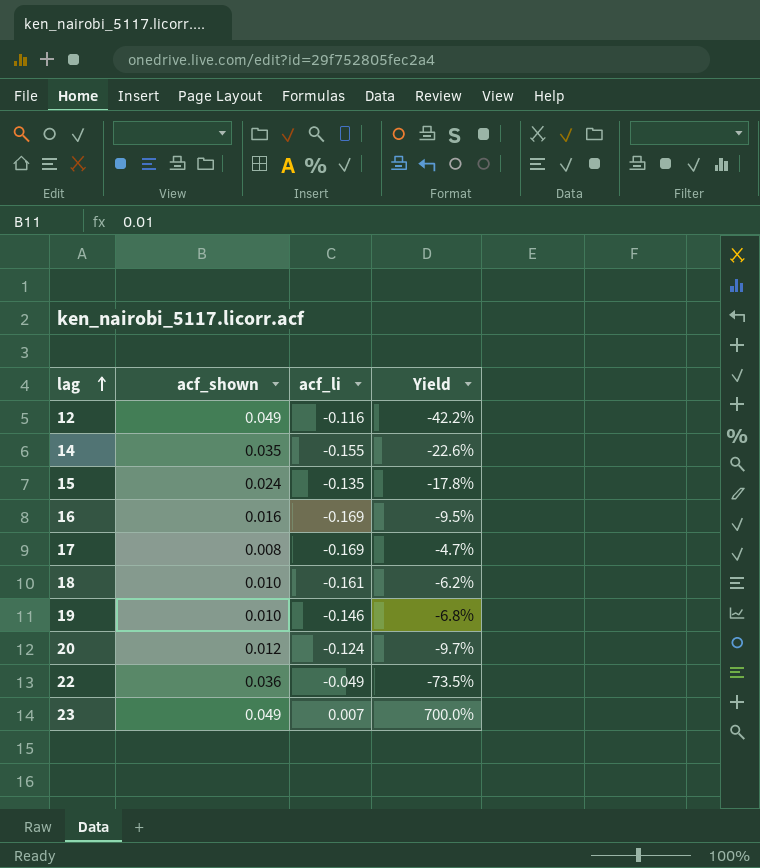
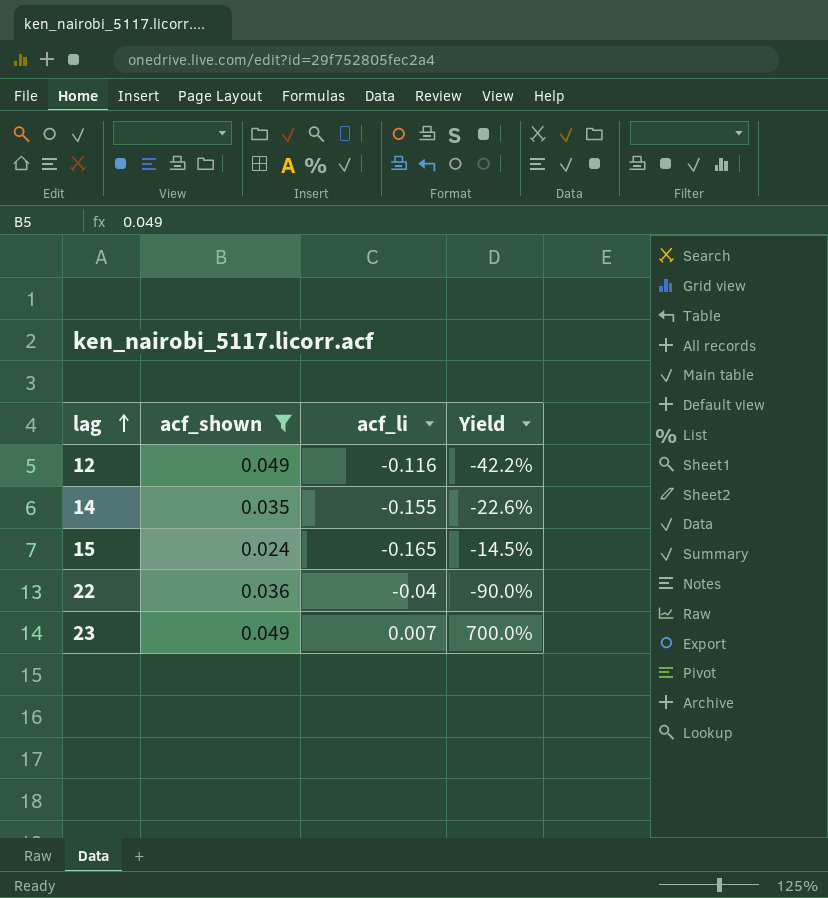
filter: none -> acf_shown >= 0.024
15 | acf_li: -0.135 -> -0.165
15 | Yield: -17.8% -> -14.5%
22 | acf_li: -0.049 -> -0.04
22 | Yield: -73.5% -> -90.0%

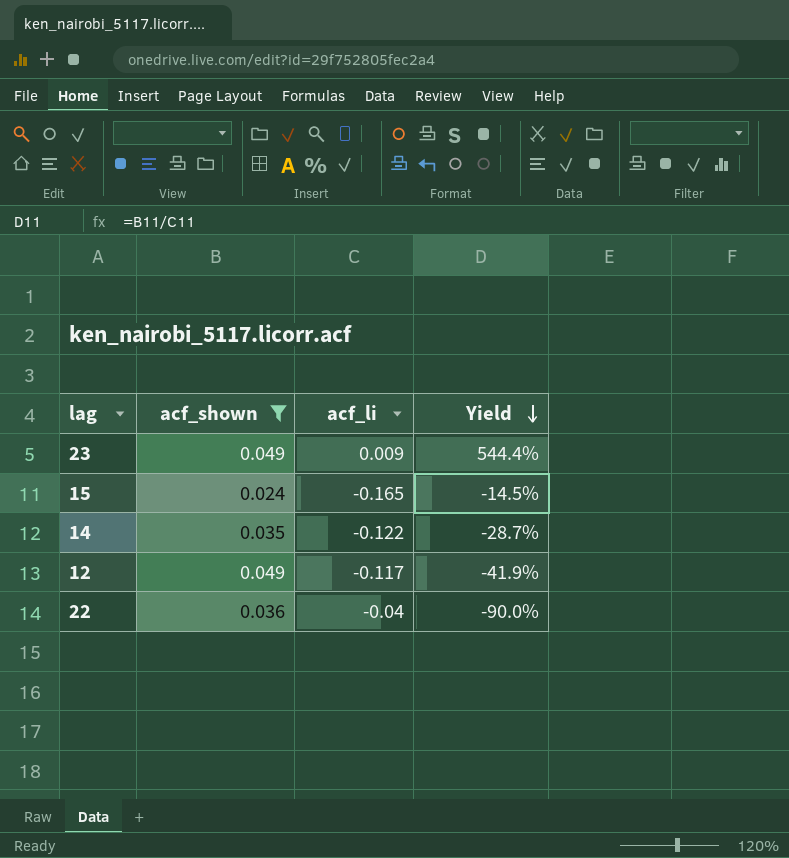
row order: lag ascending -> Yield descending
23 | acf_li: 0.007 -> 0.009
23 | Yield: 700.0% -> 544.4%
14 | acf_li: -0.155 -> -0.122
14 | Yield: -22.6% -> -28.7%
12 | acf_li: -0.116 -> -0.117
12 | Yield: -42.2% -> -41.9%

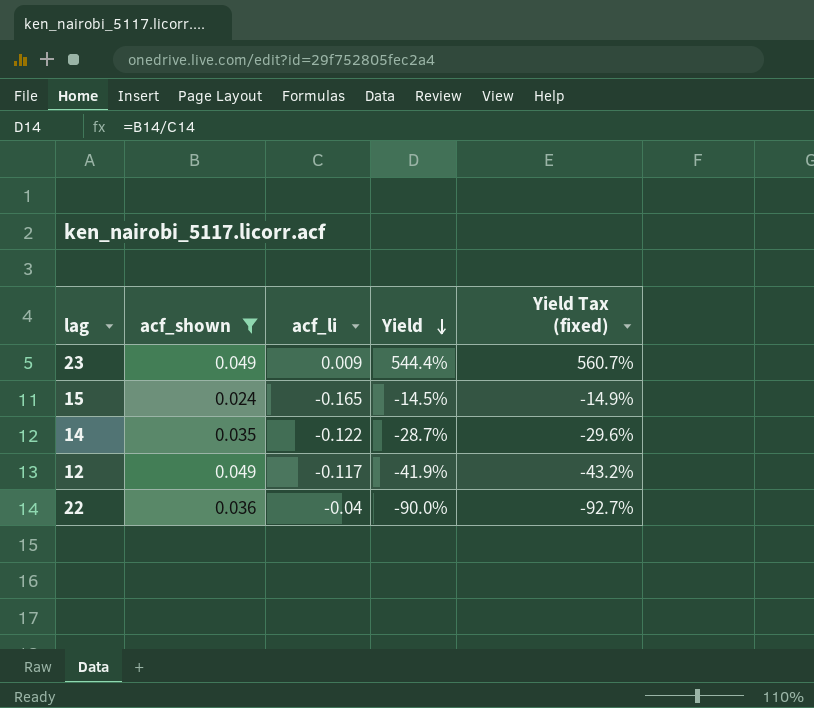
column Yield Tax (fixed) | formula: none -> [Yield] * 1.03

